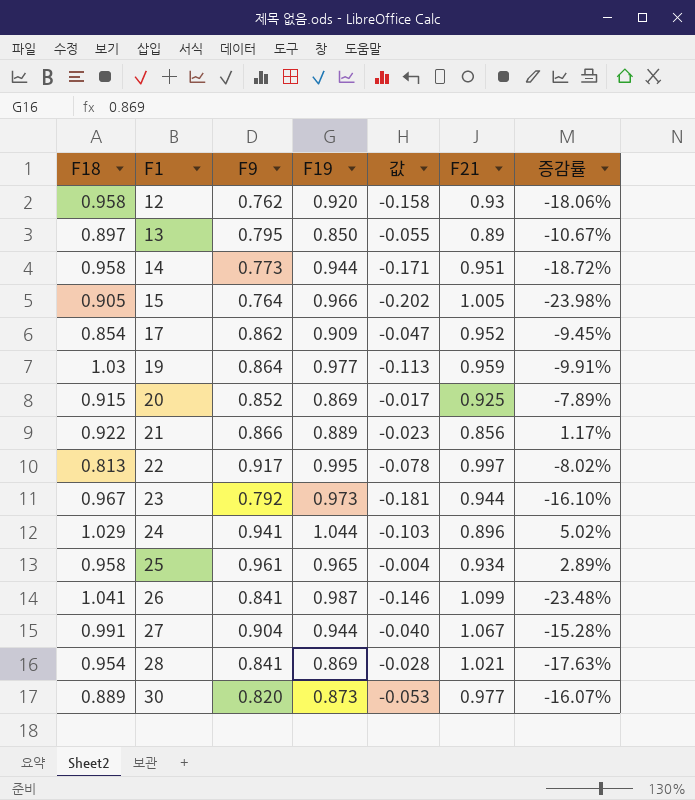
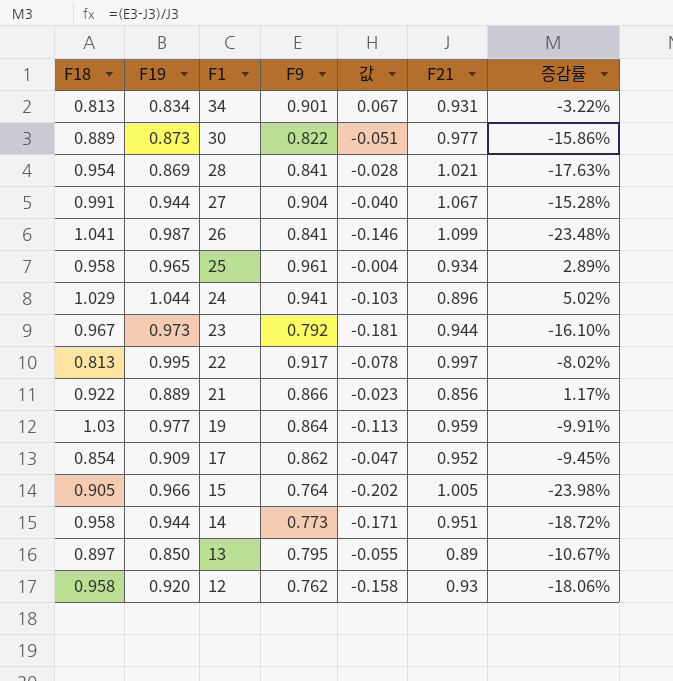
row order: F1 ascending -> F1 descending
column F19 | position: 4 -> 2
row 20: 0.915 | 0.852 | 0.869 | -0.017 | 0.925 | -7.89% -> none
row 34: none -> 0.813 | 0.834 | 0.901 | 0.067 | 0.931 | -3.22%
30 | F9: 0.820 -> 0.822
30 | 값: -0.053 -> -0.051
30 | 증감률: -16.07% -> -15.86%

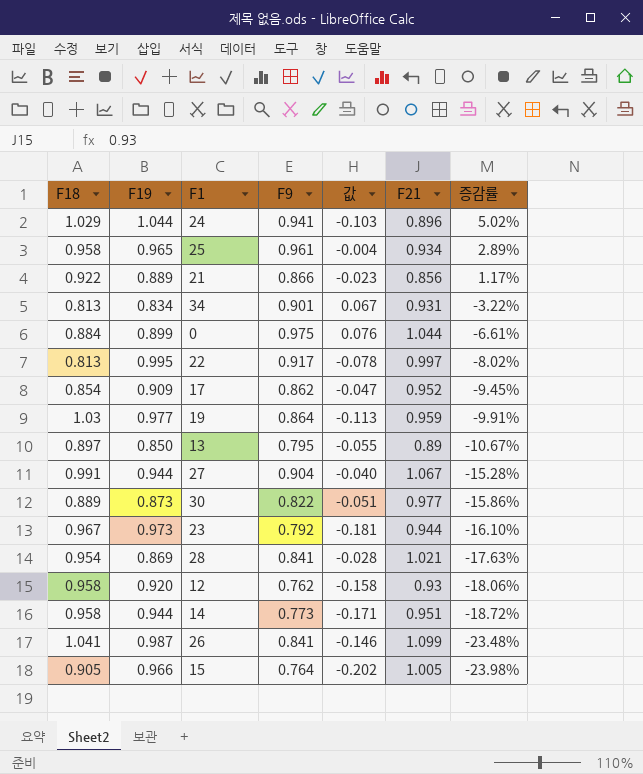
row order: F1 descending -> 증감률 descending
row 0: none -> 0.884 | 0.899 | 0.975 | 0.076 | 1.044 | -6.61%

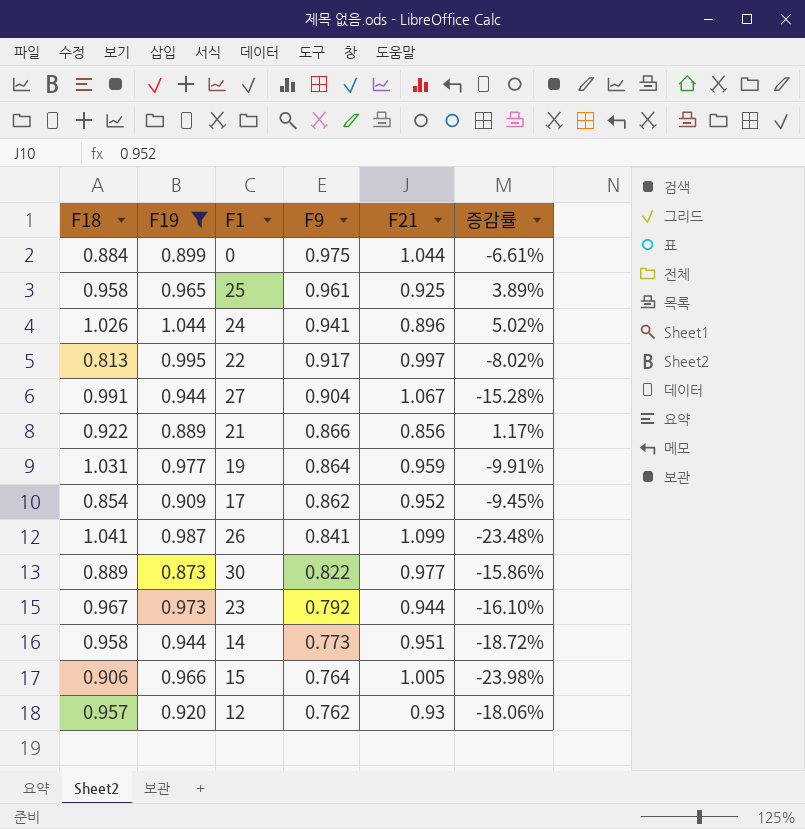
filter: none -> F19 >= 0.873
row order: 증감률 descending -> F9 descending
column 값 | formula: [F9] - [F19] -> none
25 | F21: 0.934 -> 0.925
25 | 증감률: 2.89% -> 3.89%
24 | F18: 1.029 -> 1.026
19 | F18: 1.03 -> 1.031
15 | F18: 0.905 -> 0.906
12 | F18: 0.958 -> 0.957

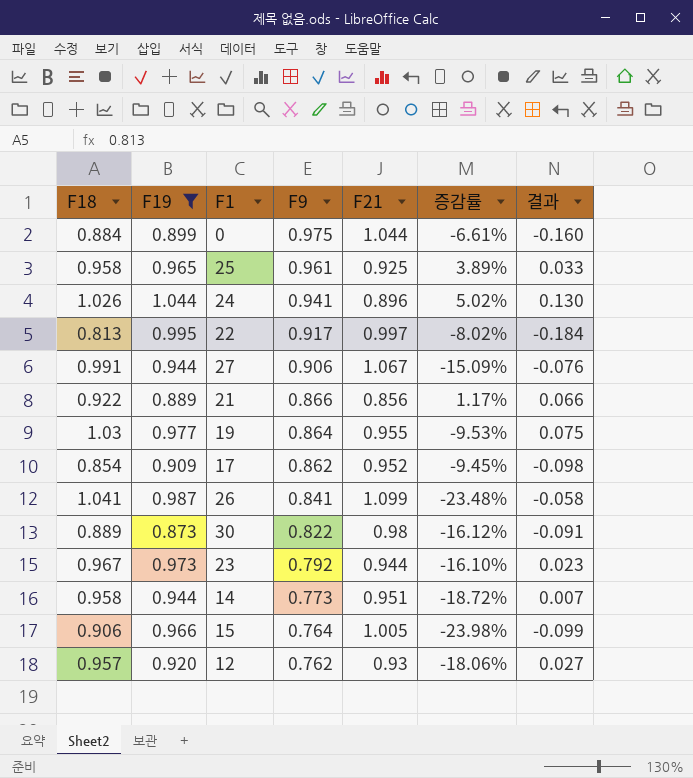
column 결과 | formula: none -> [F18] - [F21]
27 | F9: 0.904 -> 0.906
27 | 증감률: -15.28% -> -15.09%
19 | F18: 1.031 -> 1.03
19 | F21: 0.959 -> 0.955
19 | 증감률: -9.91% -> -9.53%
30 | F21: 0.977 -> 0.98
30 | 증감률: -15.86% -> -16.12%

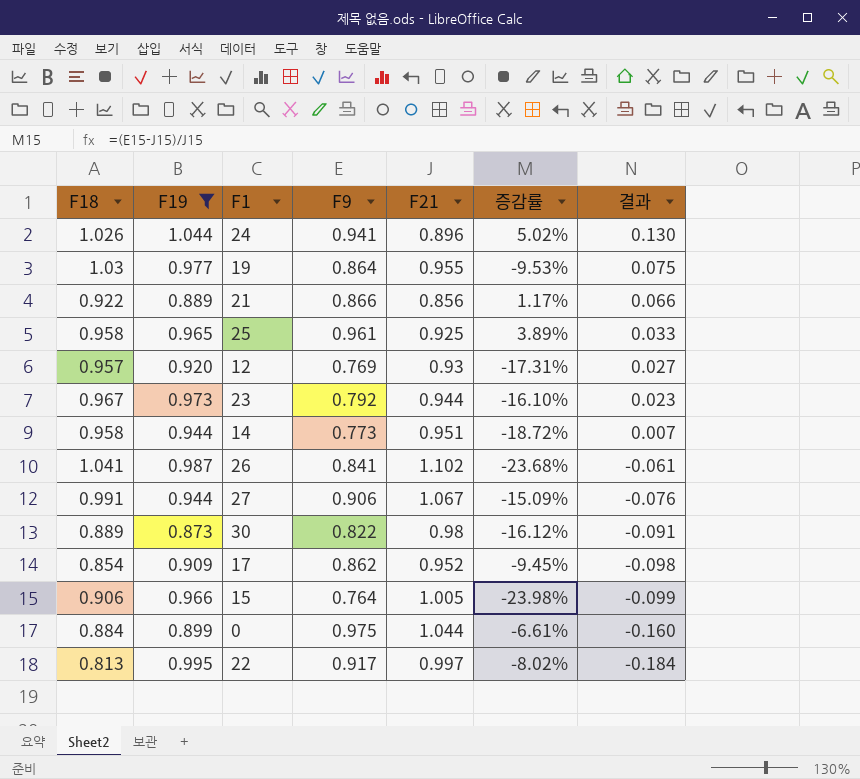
row order: F9 descending -> 결과 descending
12 | F9: 0.762 -> 0.769
12 | 증감률: -18.06% -> -17.31%
26 | F21: 1.099 -> 1.102
26 | 증감률: -23.48% -> -23.68%
26 | 결과: -0.058 -> -0.061

